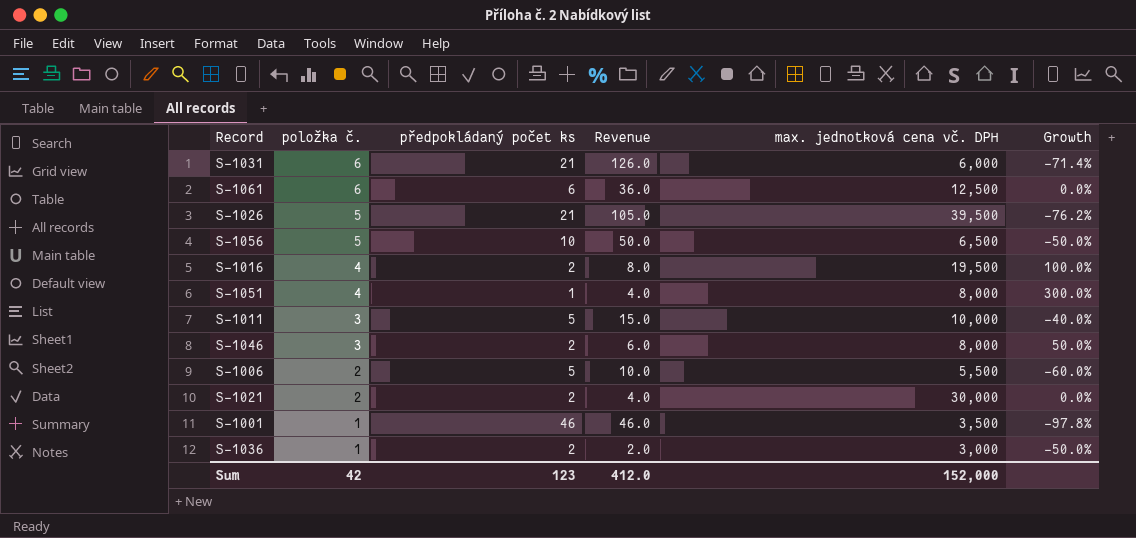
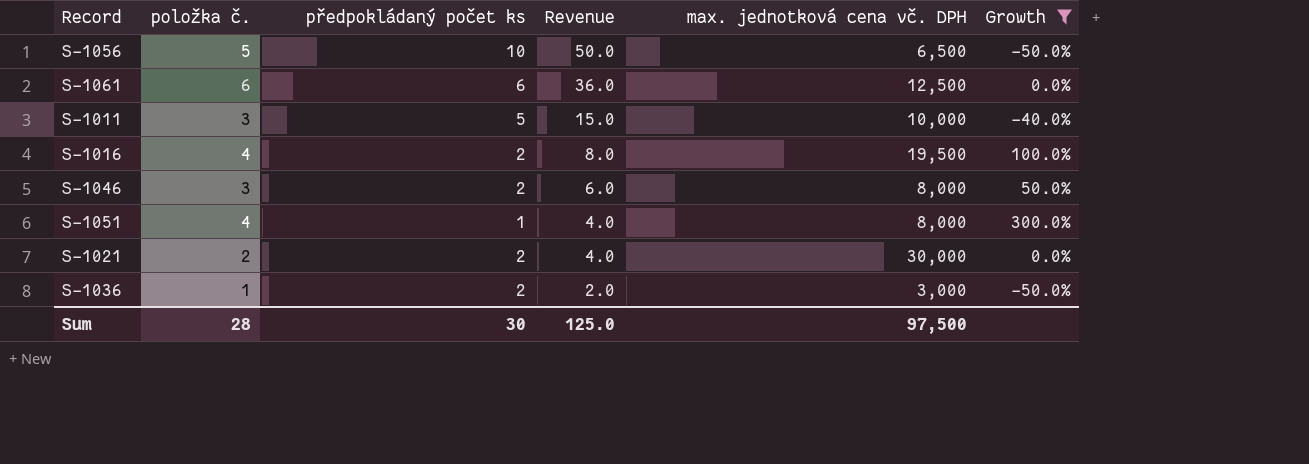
filter: none -> Growth >= -50.0%
row order: položka č. descending -> Revenue descending
Sum | položka č.: 42 -> 28
Sum | předpokládaný počet ks: 123 -> 30
Sum | Revenue: 412.0 -> 125.0
Sum | max. jednotková cena vč. DPH: 152,000 -> 97,500

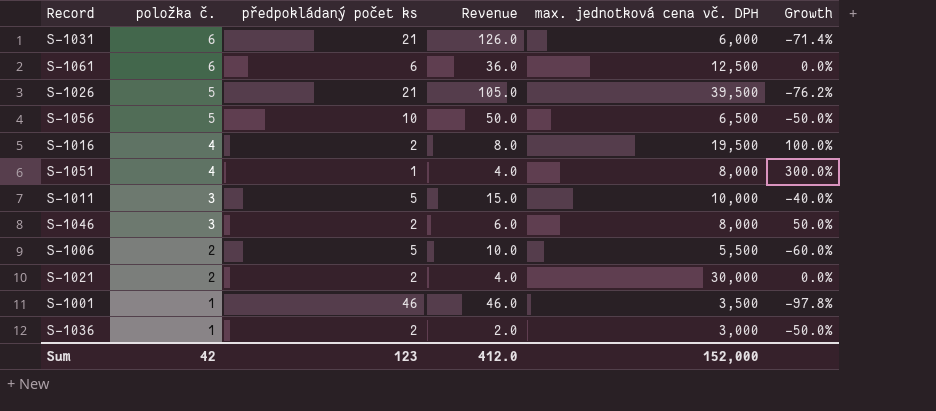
filter: Growth >= -50.0% -> none
row order: Revenue descending -> položka č. descending
Sum | položka č.: 28 -> 42
Sum | předpokládaný počet ks: 30 -> 123
Sum | Revenue: 125.0 -> 412.0
Sum | max. jednotková cena vč. DPH: 97,500 -> 152,000

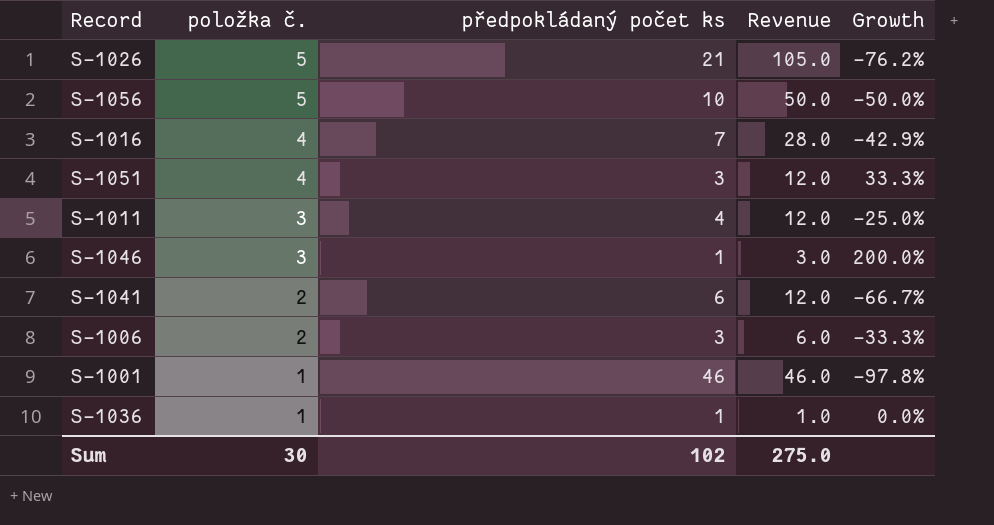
column max. jednotková cena vč. DPH | position: 5 -> none
row S-1031: 6 | 21 | 126.0 | 6,000 | -71.4% -> none
row S-1061: 6 | 6 | 36.0 | 12,500 | 0.0% -> none
row S-1021: 2 | 2 | 4.0 | 30,000 | 0.0% -> none
S-1016 | předpokládaný počet ks: 2 -> 7
S-1016 | Revenue: 8.0 -> 28.0
S-1016 | Growth: 100.0% -> -42.9%
S-1051 | předpokládaný počet ks: 1 -> 3
S-1051 | Revenue: 4.0 -> 12.0
S-1051 | Growth: 300.0% -> 33.3%
S-1011 | předpokládaný počet ks: 5 -> 4
S-1011 | Revenue: 15.0 -> 12.0
S-1011 | Growth: -40.0% -> -25.0%
S-1046 | předpokládaný počet ks: 2 -> 1
S-1046 | Revenue: 6.0 -> 3.0
S-1046 | Growth: 50.0% -> 200.0%
row S-1041: none -> 2 | 6 | 12.0 | -66.7%
S-1006 | předpokládaný počet ks: 5 -> 3
S-1006 | Revenue: 10.0 -> 6.0
S-1006 | Growth: -60.0% -> -33.3%
S-1036 | předpokládaný počet ks: 2 -> 1
S-1036 | Revenue: 2.0 -> 1.0
S-1036 | Growth: -50.0% -> 0.0%
Sum | položka č.: 42 -> 30
Sum | předpokládaný počet ks: 123 -> 102
Sum | Revenue: 412.0 -> 275.0

